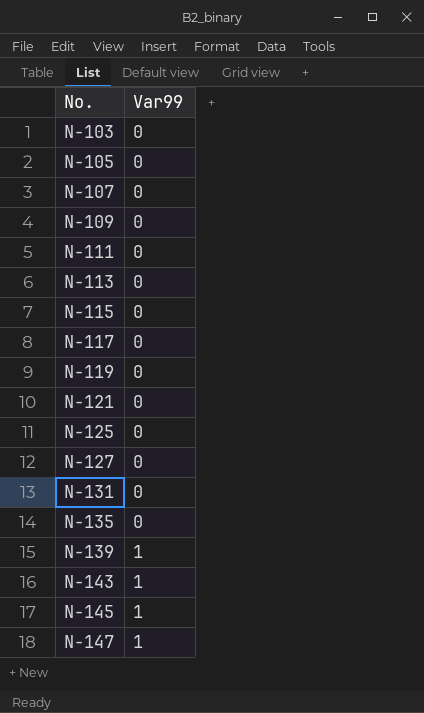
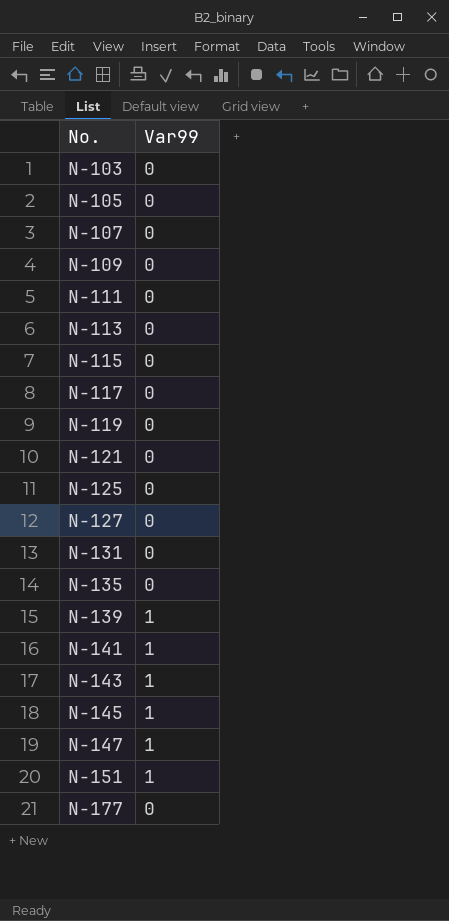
row N-141: none -> 1
row N-151: none -> 1
row N-177: none -> 0

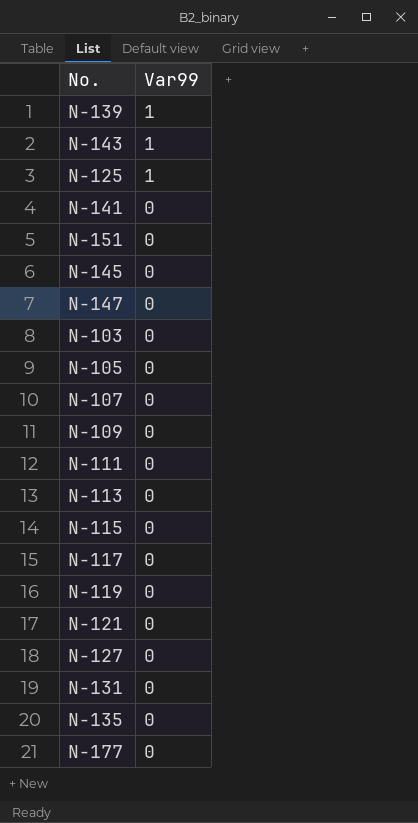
row order: No. ascending -> Var99 descending
N-125 | Var99: 0 -> 1
N-141 | Var99: 1 -> 0
N-151 | Var99: 1 -> 0
N-145 | Var99: 1 -> 0
N-147 | Var99: 1 -> 0

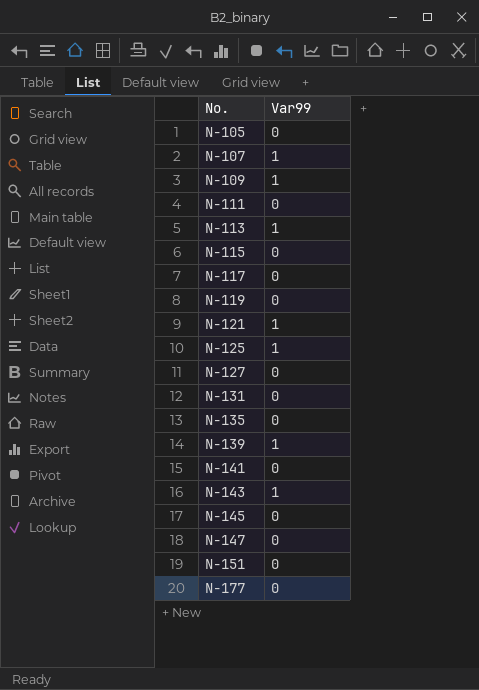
row order: Var99 descending -> No. ascending
row N-103: 0 -> none
N-107 | Var99: 0 -> 1
N-109 | Var99: 0 -> 1
N-113 | Var99: 0 -> 1
N-121 | Var99: 0 -> 1

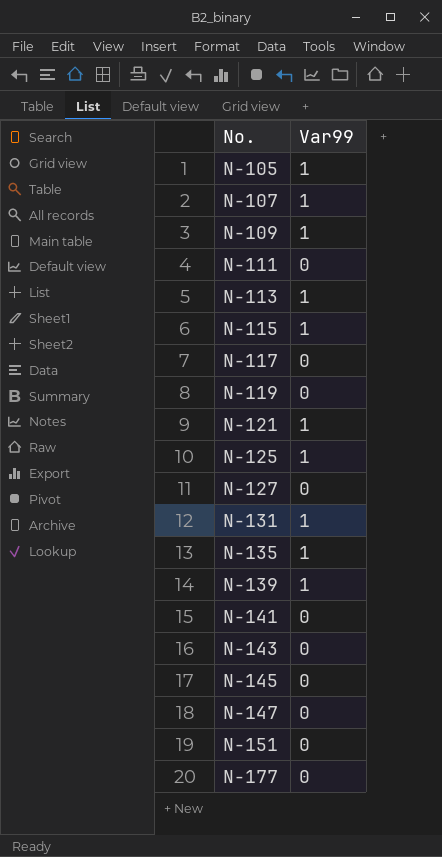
N-105 | Var99: 0 -> 1
N-115 | Var99: 0 -> 1
N-131 | Var99: 0 -> 1
N-135 | Var99: 0 -> 1
N-143 | Var99: 1 -> 0

